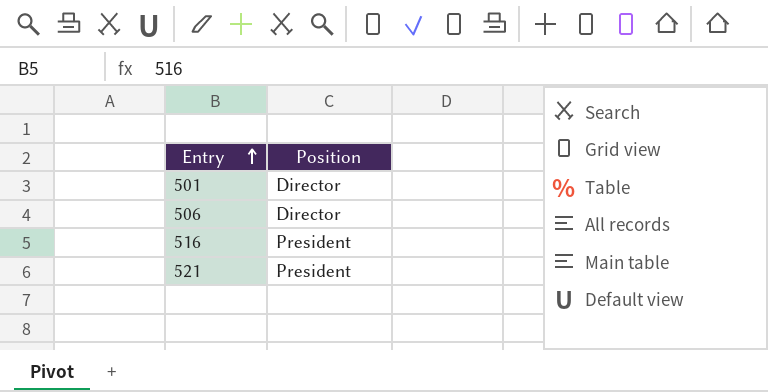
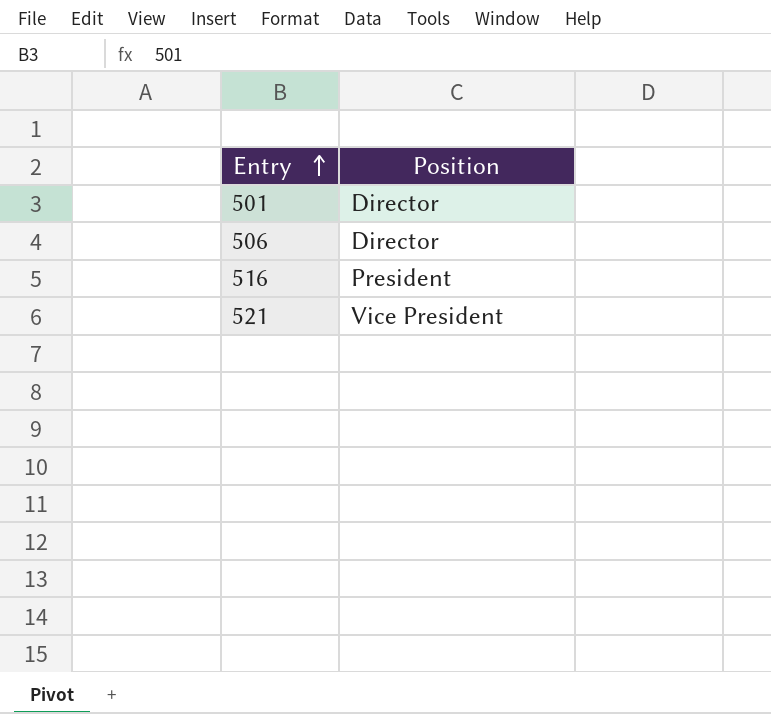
521 | Position: President -> Vice President

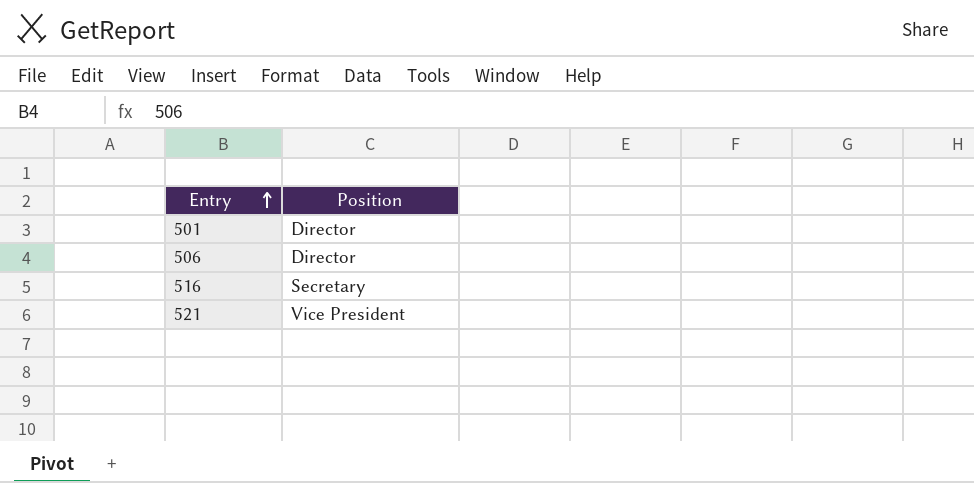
516 | Position: President -> Secretary

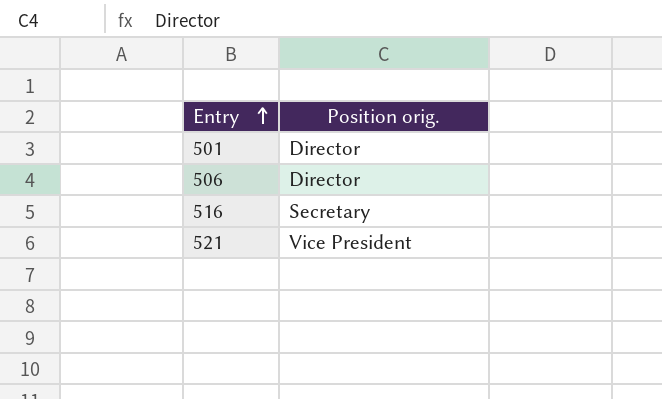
column name: Position -> Position orig.

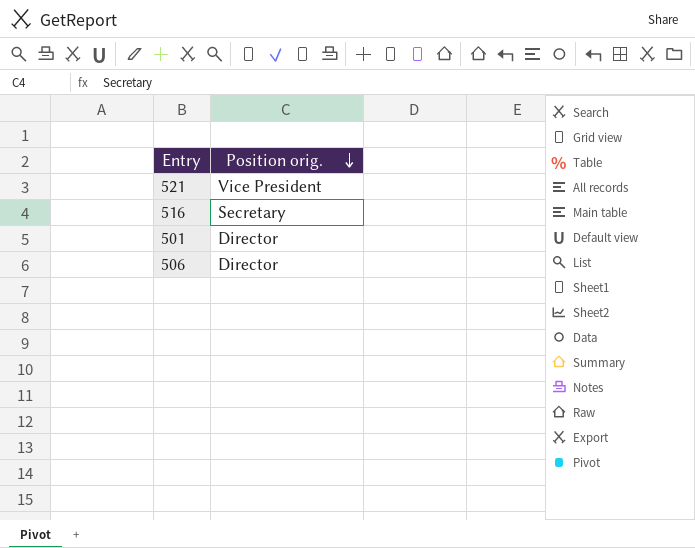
row order: Entry ascending -> Position orig. descending

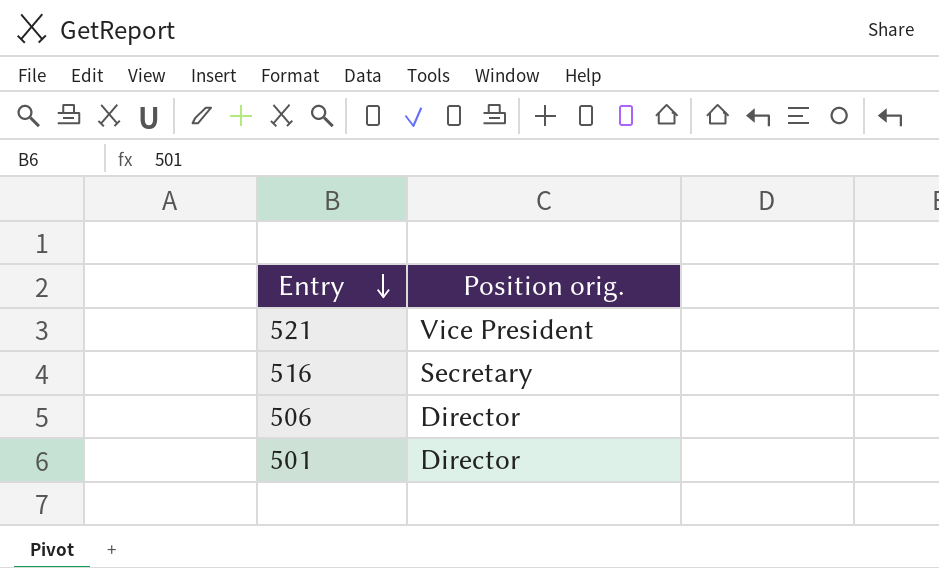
row order: Position orig. descending -> Entry descending

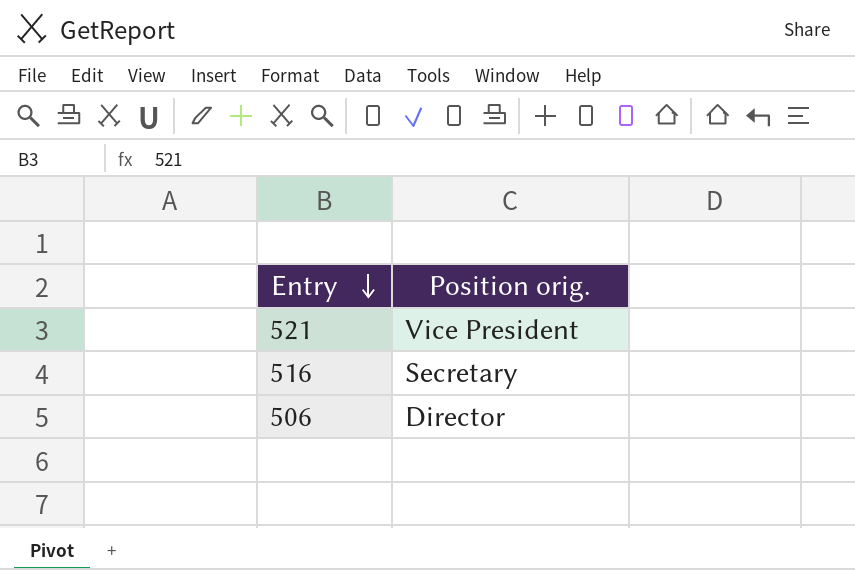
row 501: Director -> none

